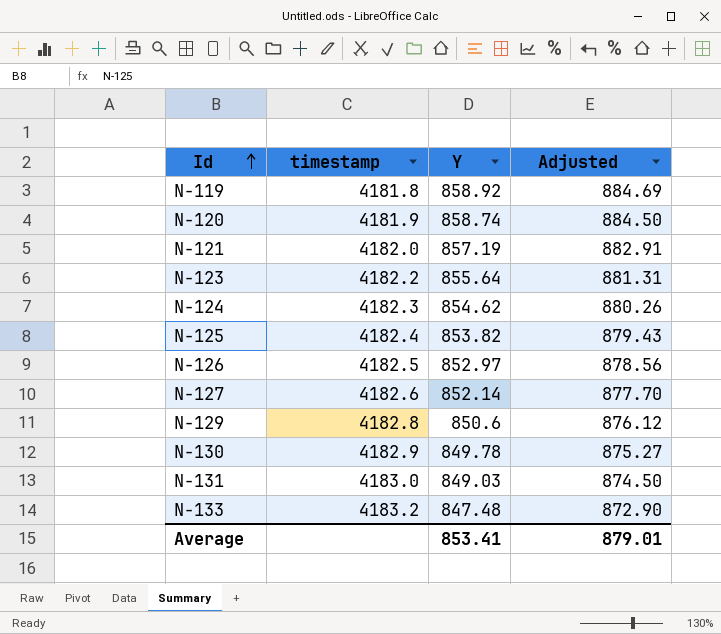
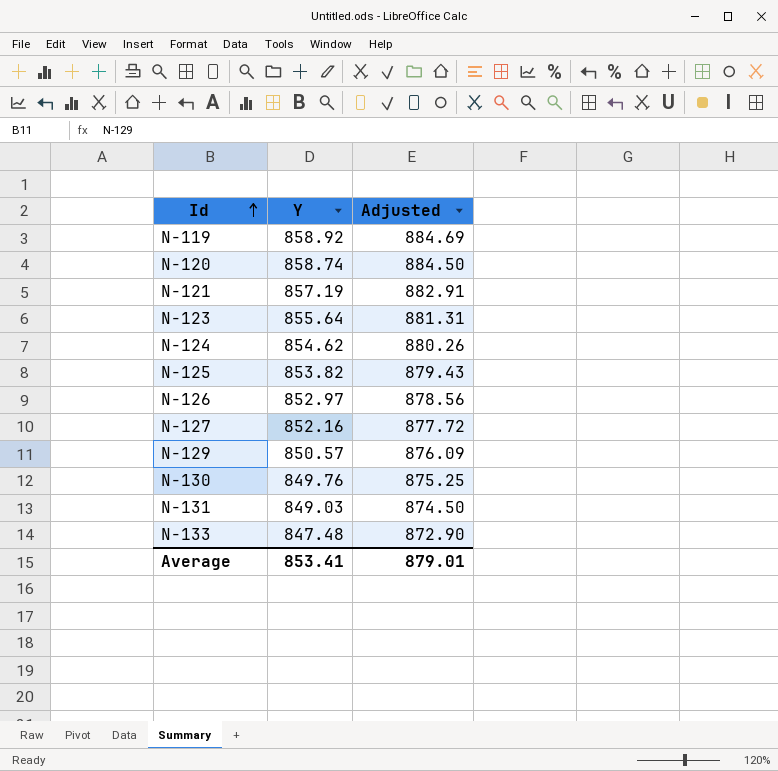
column timestamp | position: 2 -> none
N-127 | Y: 852.14 -> 852.16
N-127 | Adjusted: 877.70 -> 877.72
N-129 | Y: 850.6 -> 850.57
N-129 | Adjusted: 876.12 -> 876.09
N-130 | Y: 849.78 -> 849.76
N-130 | Adjusted: 875.27 -> 875.25

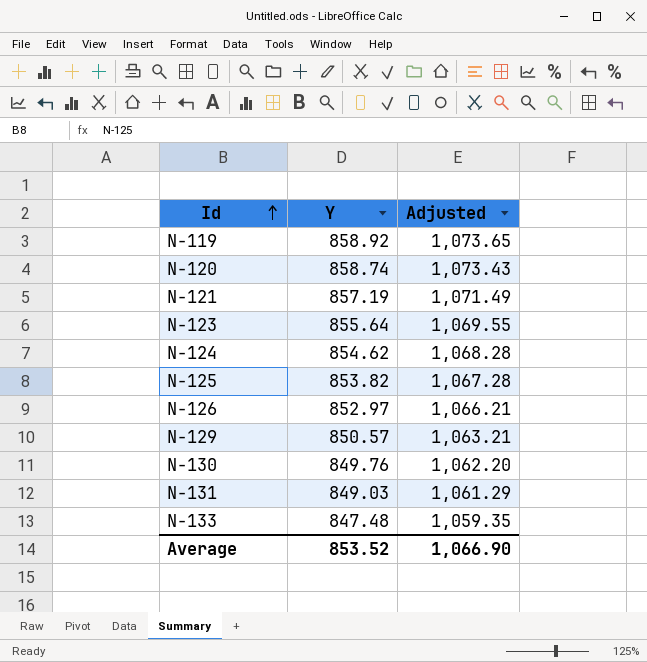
column Adjusted | formula: [Y] * 1.03 -> [Y] * 1.25
row N-127: 852.16 | 877.72 -> none
Average | Y: 853.41 -> 853.52
Average | Adjusted: 879.01 -> 1,066.90

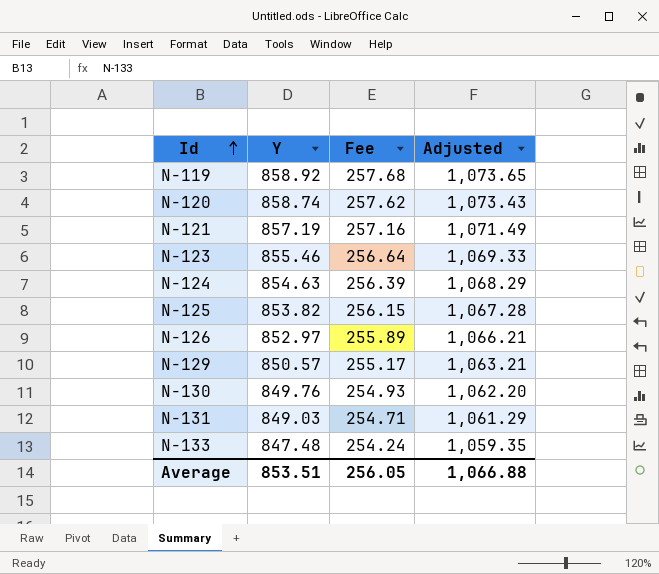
column Fee | formula: none -> [Y] * 0.3
N-123 | Y: 855.64 -> 855.46
N-123 | Adjusted: 1,069.55 -> 1,069.33
N-124 | Y: 854.62 -> 854.63
N-124 | Adjusted: 1,068.28 -> 1,068.29
Average | Y: 853.52 -> 853.51
Average | Adjusted: 1,066.90 -> 1,066.88

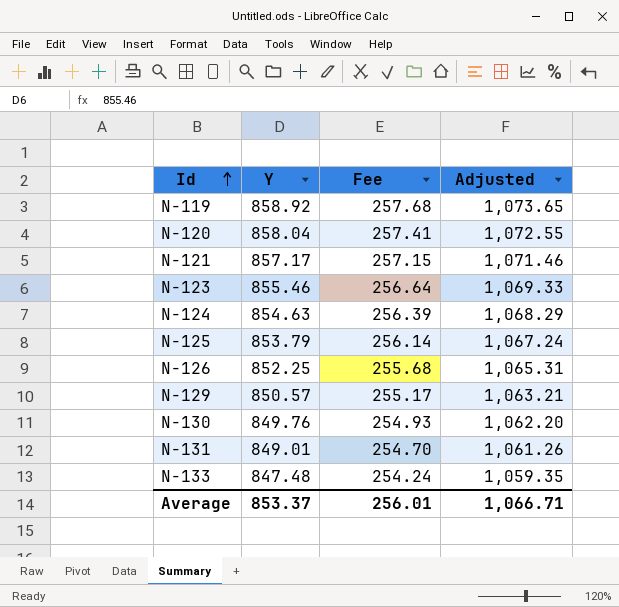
N-120 | Y: 858.74 -> 858.04
N-120 | Fee: 257.62 -> 257.41
N-120 | Adjusted: 1,073.43 -> 1,072.55
N-121 | Y: 857.19 -> 857.17
N-121 | Fee: 257.16 -> 257.15
N-121 | Adjusted: 1,071.49 -> 1,071.46
N-125 | Y: 853.82 -> 853.79
N-125 | Fee: 256.15 -> 256.14
N-125 | Adjusted: 1,067.28 -> 1,067.24
N-126 | Y: 852.97 -> 852.25
N-126 | Fee: 255.89 -> 255.68
N-126 | Adjusted: 1,066.21 -> 1,065.31
N-131 | Y: 849.03 -> 849.01
N-131 | Fee: 254.71 -> 254.70
N-131 | Adjusted: 1,061.29 -> 1,061.26
Average | Y: 853.51 -> 853.37
Average | Fee: 256.05 -> 256.01
Average | Adjusted: 1,066.88 -> 1,066.71

